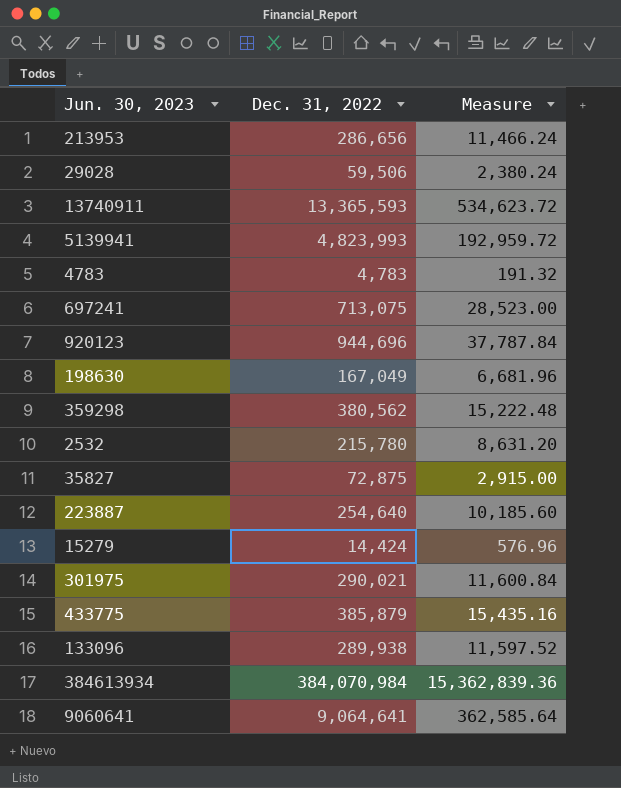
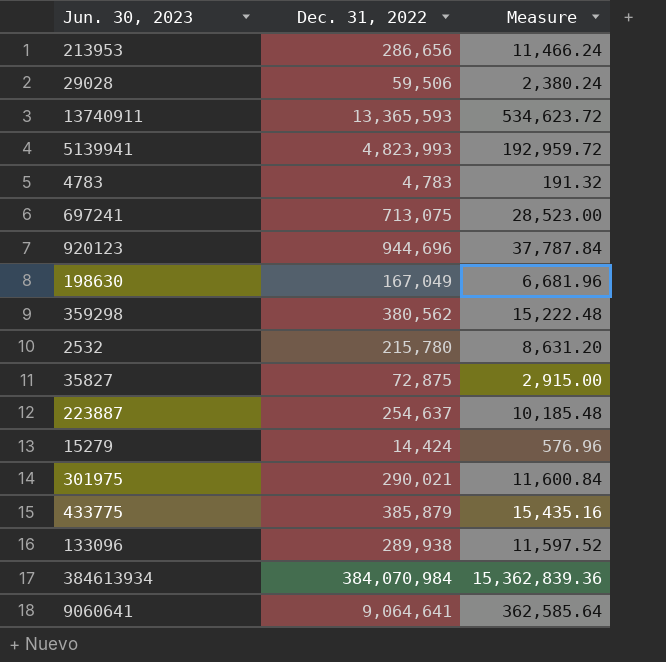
223887 | Dec. 31, 2022: 254,640 -> 254,637
223887 | Measure: 10,185.60 -> 10,185.48

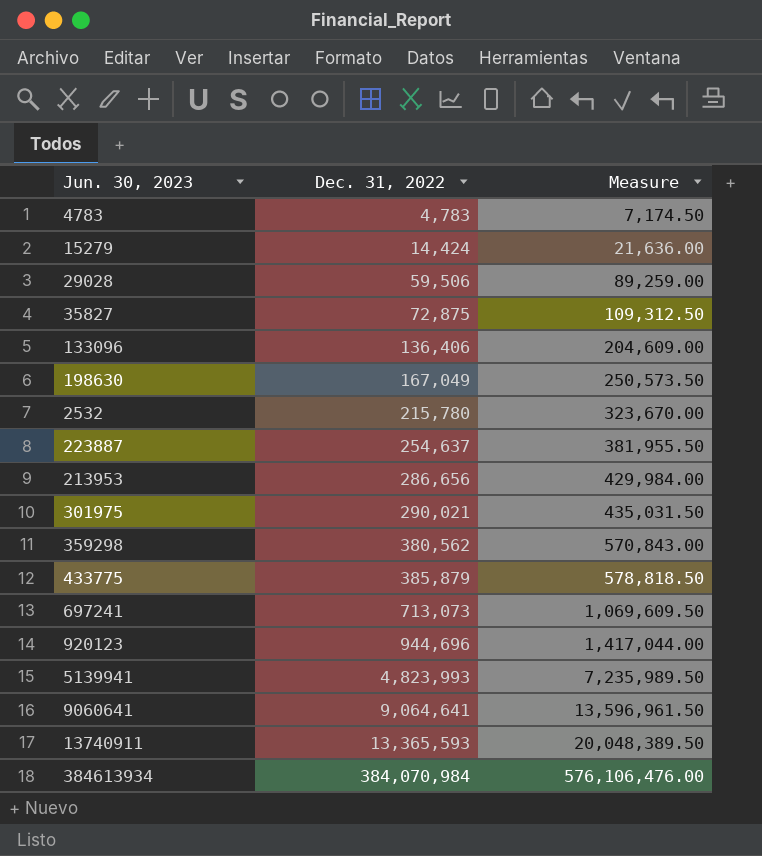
row order: none -> Dec. 31, 2022 ascending
column Measure | formula: [Dec. 31, 2022] * 0.04 -> [Dec. 31, 2022] * 1.5
133096 | Dec. 31, 2022: 289,938 -> 136,406
697241 | Dec. 31, 2022: 713,075 -> 713,073

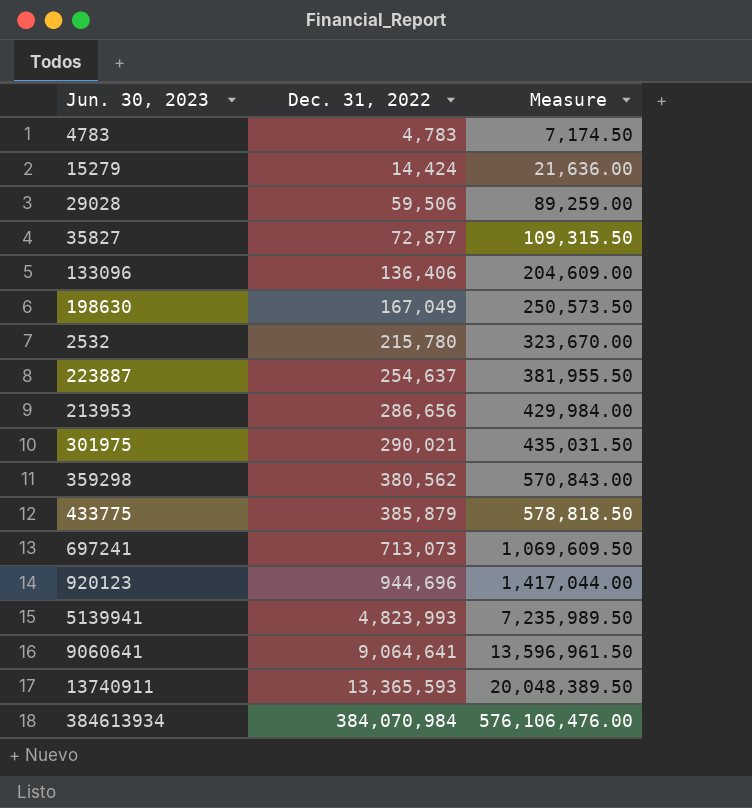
35827 | Dec. 31, 2022: 72,875 -> 72,877
35827 | Measure: 109,312.50 -> 109,315.50

